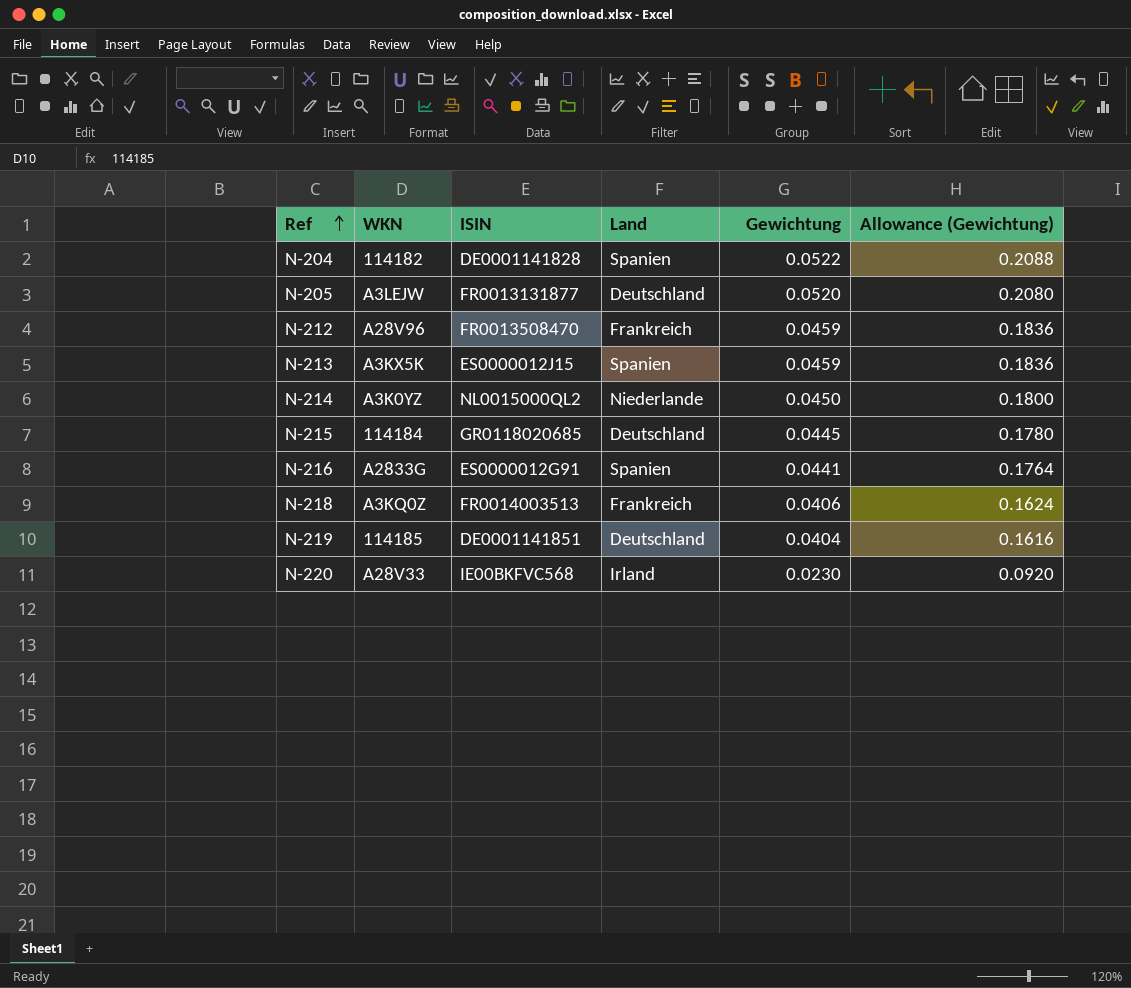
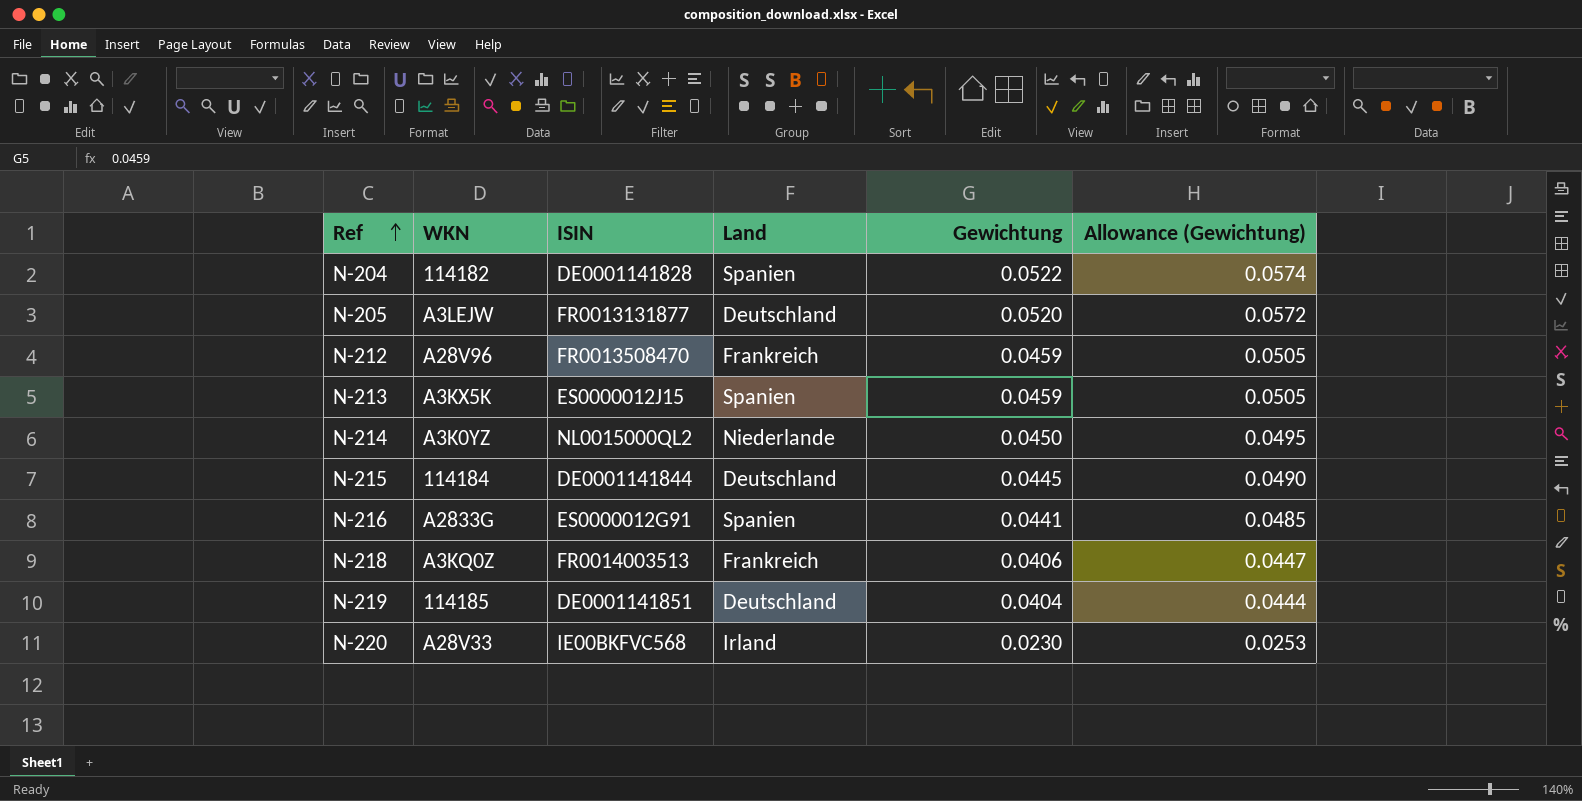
column Allowance (Gewichtung) | formula: [Gewichtung] * 4 -> [Gewichtung] * 1.1
N-215 | ISIN: GR0118020685 -> DE0001141844

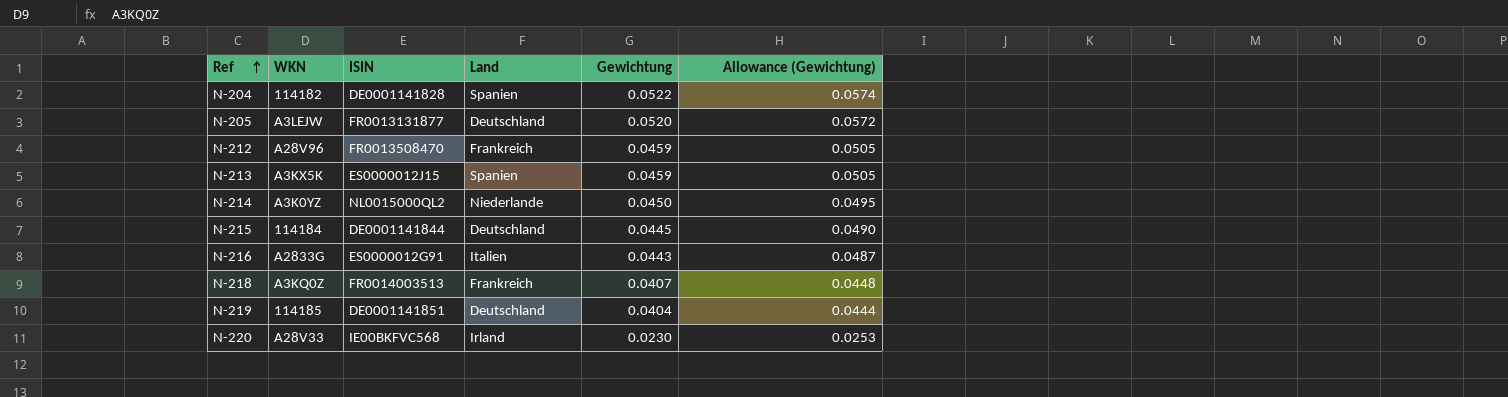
N-216 | Land: Spanien -> Italien
N-216 | Gewichtung: 0.0441 -> 0.0443
N-216 | Allowance (Gewichtung): 0.0485 -> 0.0487
N-218 | Gewichtung: 0.0406 -> 0.0407
N-218 | Allowance (Gewichtung): 0.0447 -> 0.0448

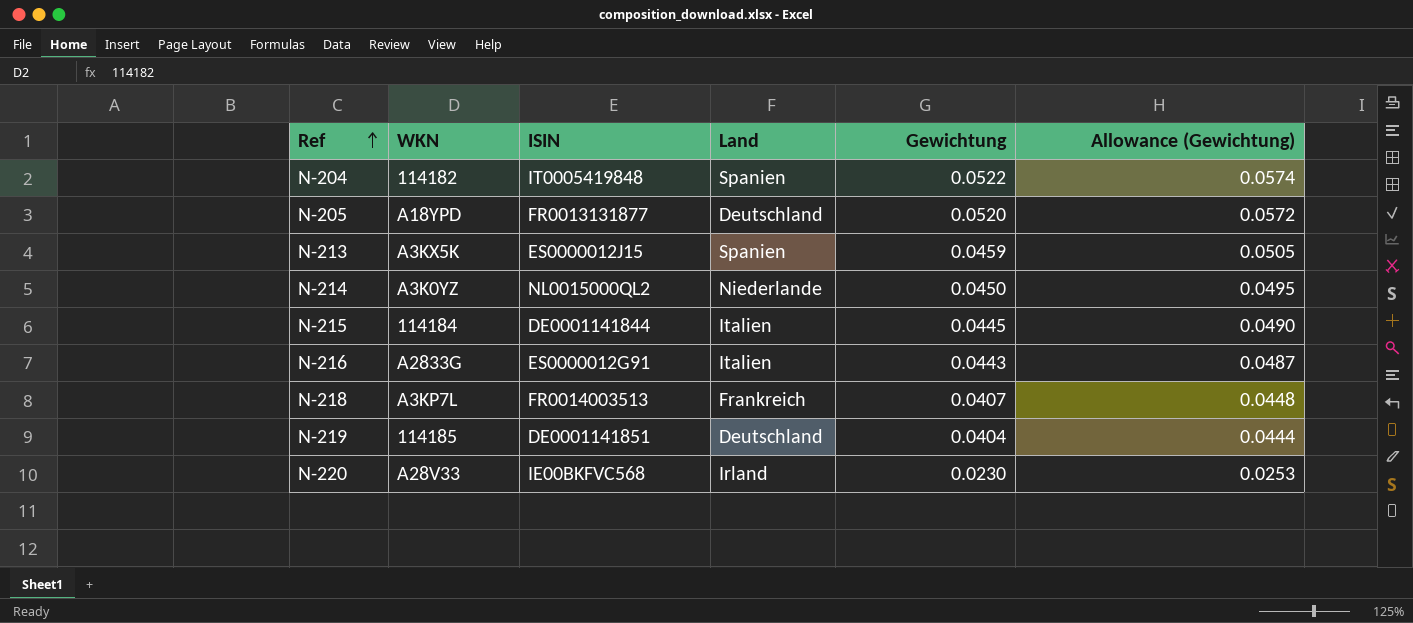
row N-212: A28V96 | FR0013508470 | Frankreich | 0.0459 | 0.0505 -> none
N-204 | ISIN: DE0001141828 -> IT0005419848
N-205 | WKN: A3LEJW -> A18YPD
N-215 | Land: Deutschland -> Italien
N-218 | WKN: A3KQ0Z -> A3KP7L

